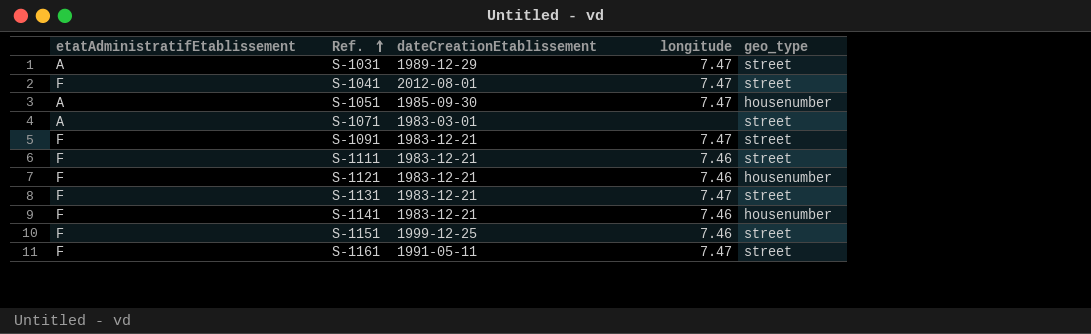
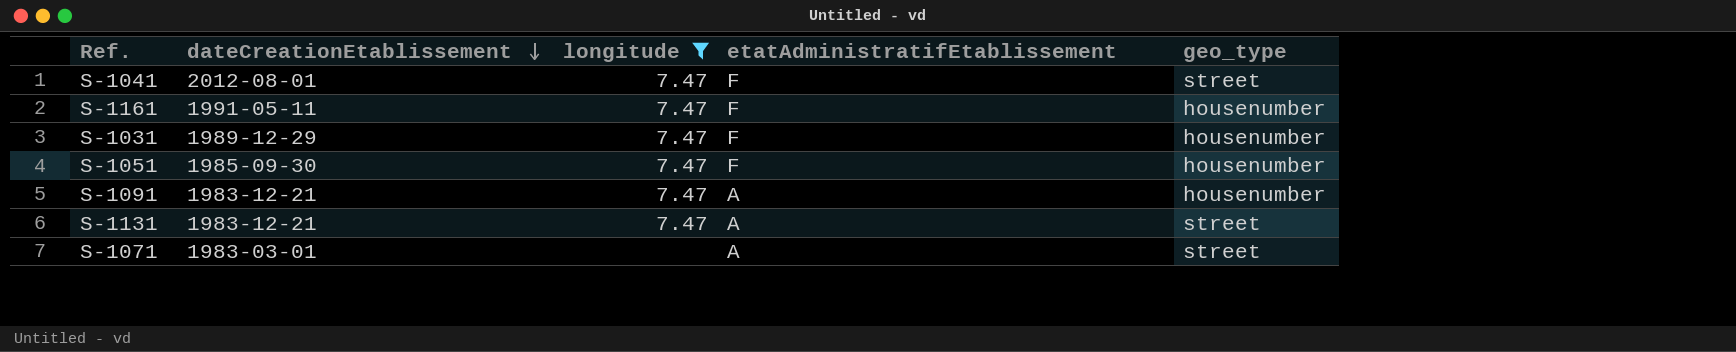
filter: none -> longitude != 7.46
row order: Ref. ascending -> dateCreationEtablissement descending
column etatAdministratifEtablissement | position: 1 -> 4
S-1161 | geo_type: street -> housenumber
S-1031 | etatAdministratifEtablissement: A -> F
S-1031 | geo_type: street -> housenumber
S-1051 | etatAdministratifEtablissement: A -> F
S-1091 | etatAdministratifEtablissement: F -> A
S-1091 | geo_type: street -> housenumber
S-1131 | etatAdministratifEtablissement: F -> A

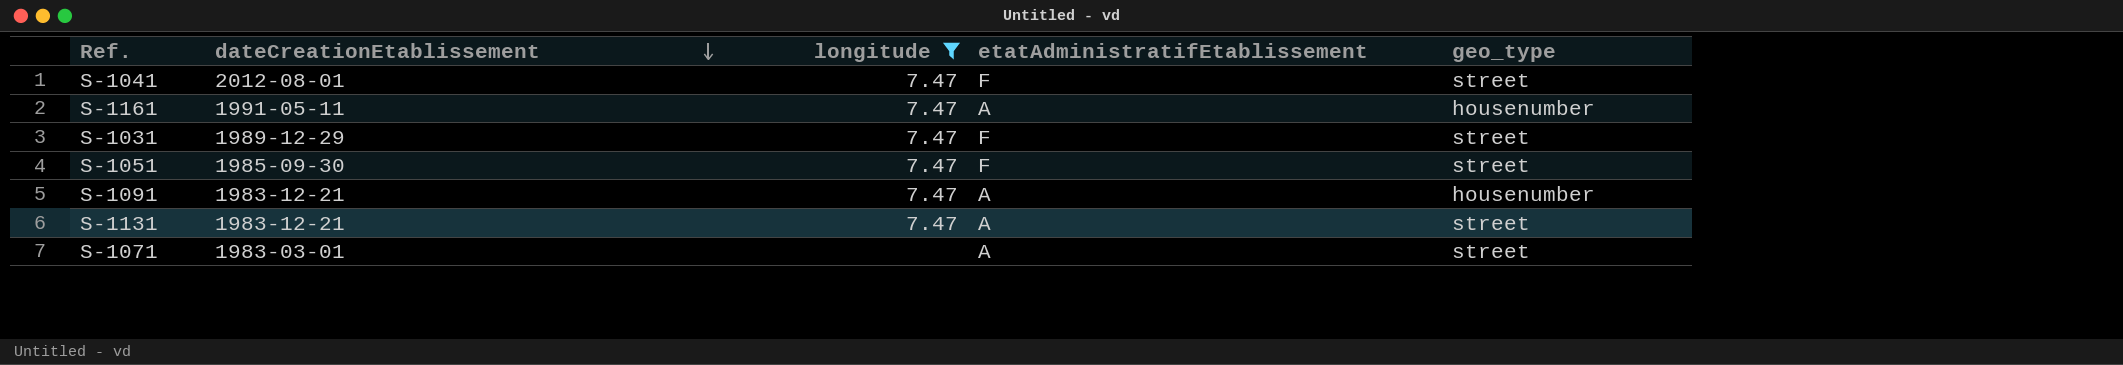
S-1161 | etatAdministratifEtablissement: F -> A
S-1031 | geo_type: housenumber -> street
S-1051 | geo_type: housenumber -> street

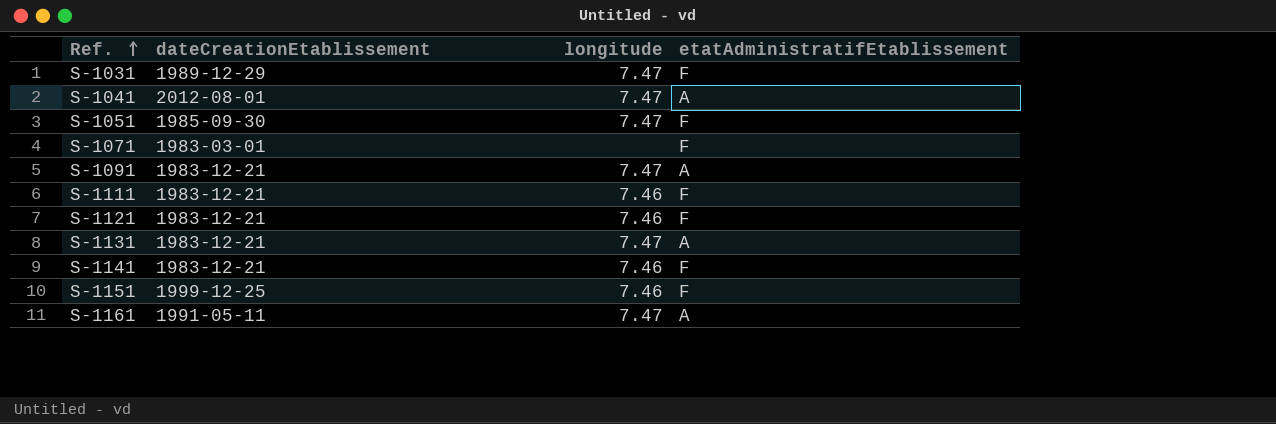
filter: longitude != 7.46 -> none
row order: dateCreationEtablissement descending -> Ref. ascending
column geo_type | position: 5 -> none
S-1041 | etatAdministratifEtablissement: F -> A
S-1071 | etatAdministratifEtablissement: A -> F

